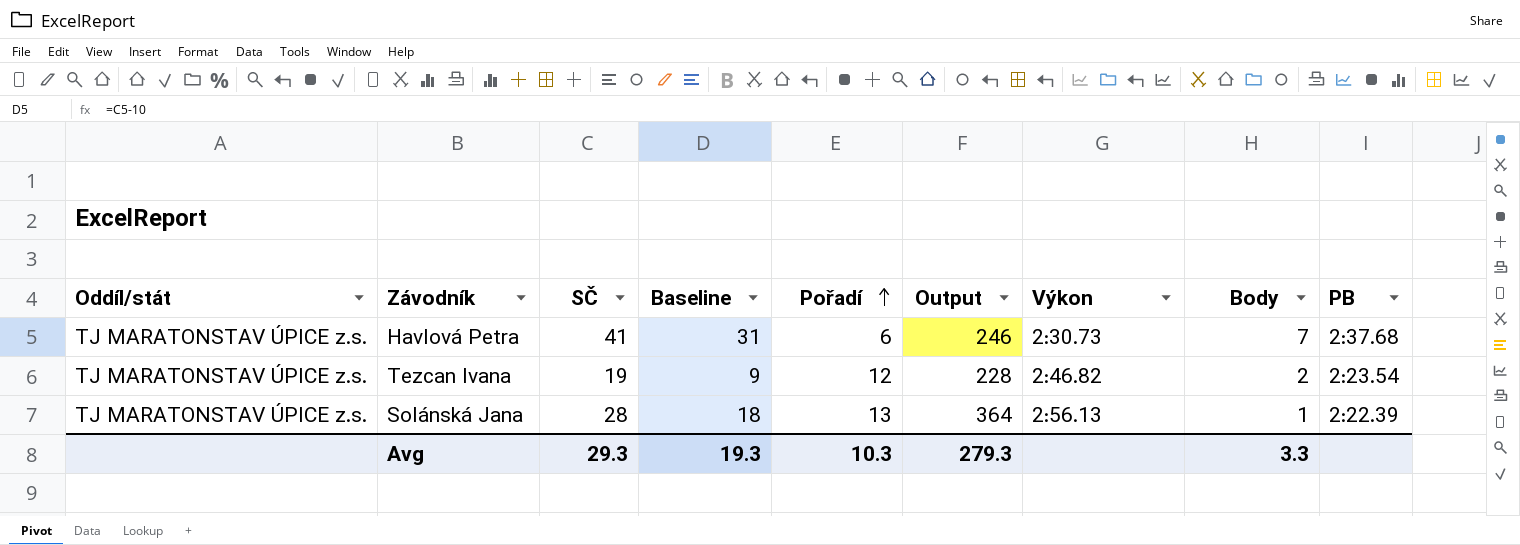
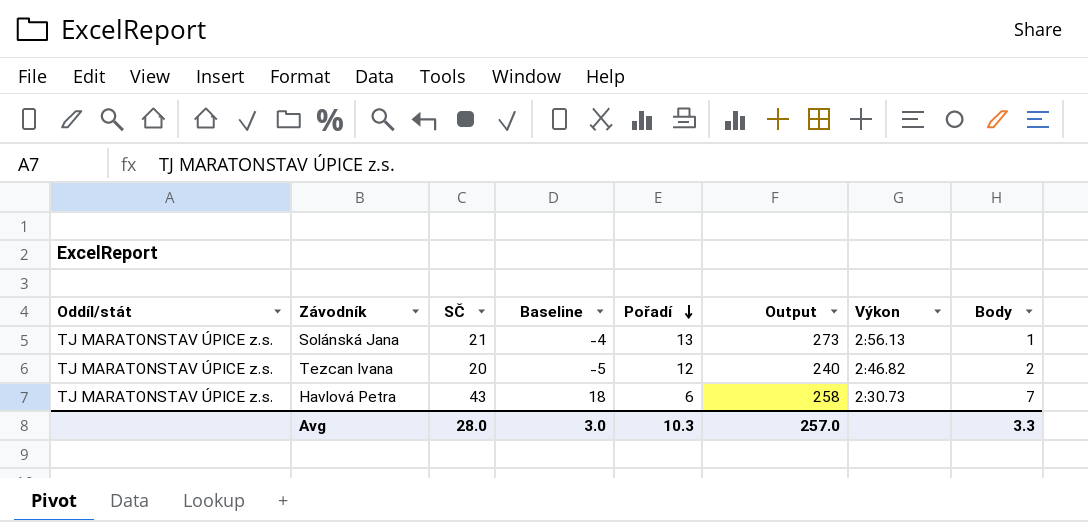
row order: Pořadí ascending -> Pořadí descending
column PB | position: 9 -> none
column Baseline | formula: [SČ] - 10 -> [SČ] - 25
Solánská Jana | SČ: 28 -> 21
Solánská Jana | Output: 364 -> 273
Tezcan Ivana | SČ: 19 -> 20
Tezcan Ivana | Output: 228 -> 240
Havlová Petra | SČ: 41 -> 43
Havlová Petra | Output: 246 -> 258
Avg | SČ: 29.3 -> 28.0
Avg | Baseline: 19.3 -> 3.0
Avg | Output: 279.3 -> 257.0

